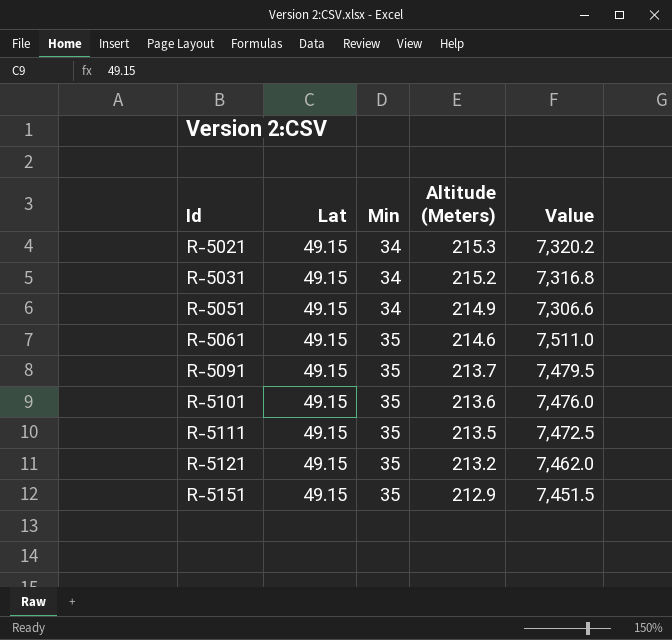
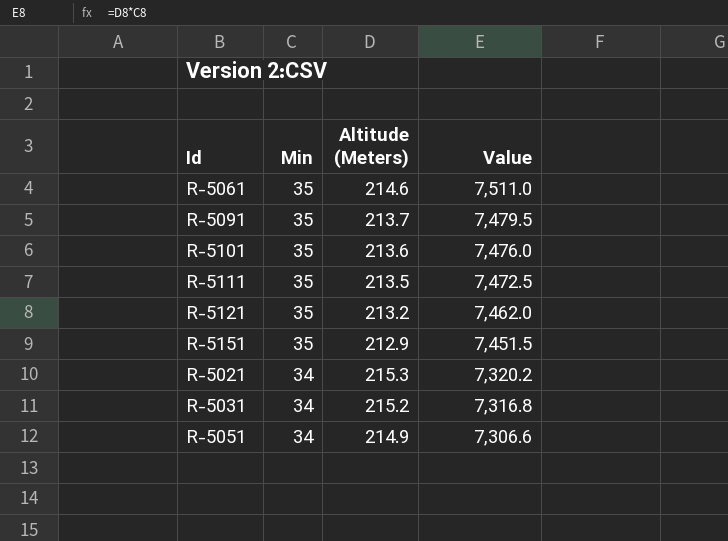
row order: Id ascending -> Min descending
column Lat | position: 2 -> none

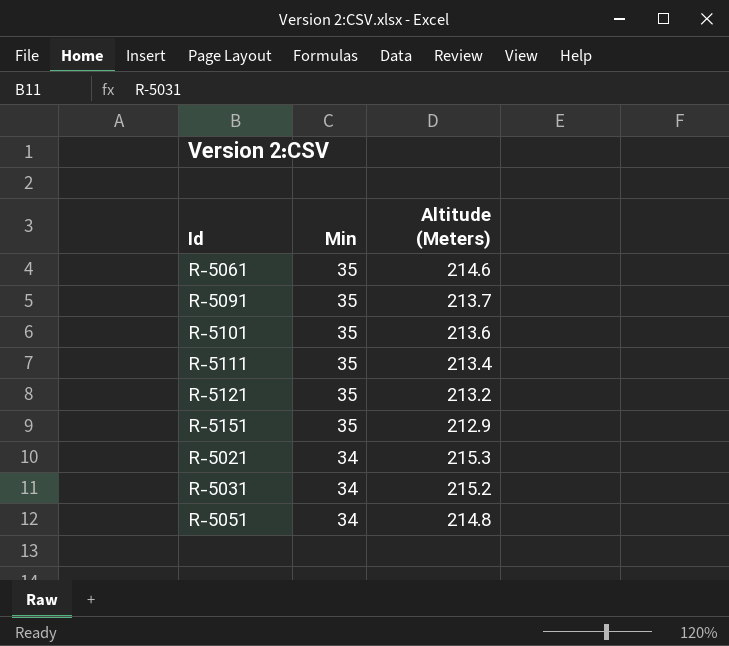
column Value | formula: [Min] * [Altitude (Meters)] -> none
R-5111 | Altitude (Meters): 213.5 -> 213.4
R-5051 | Altitude (Meters): 214.9 -> 214.8

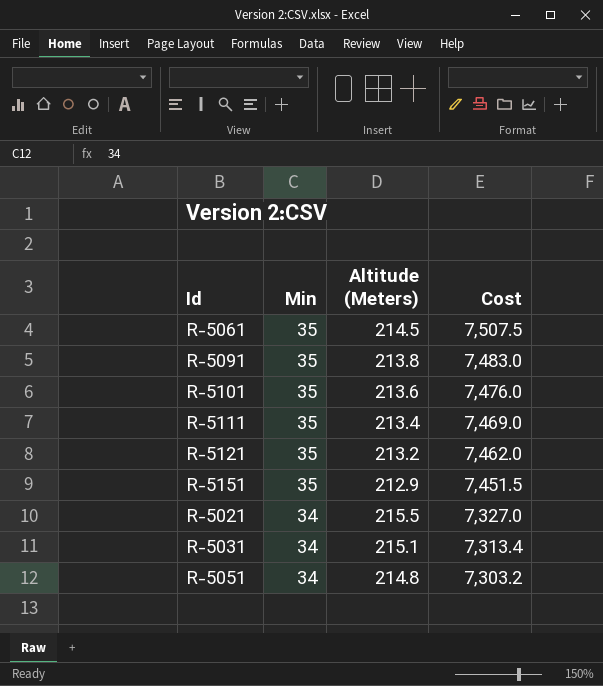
column Cost | formula: none -> [Min] * [Altitude (Meters)]
R-5061 | Altitude (Meters): 214.6 -> 214.5
R-5091 | Altitude (Meters): 213.7 -> 213.8
R-5021 | Altitude (Meters): 215.3 -> 215.5
R-5031 | Altitude (Meters): 215.2 -> 215.1

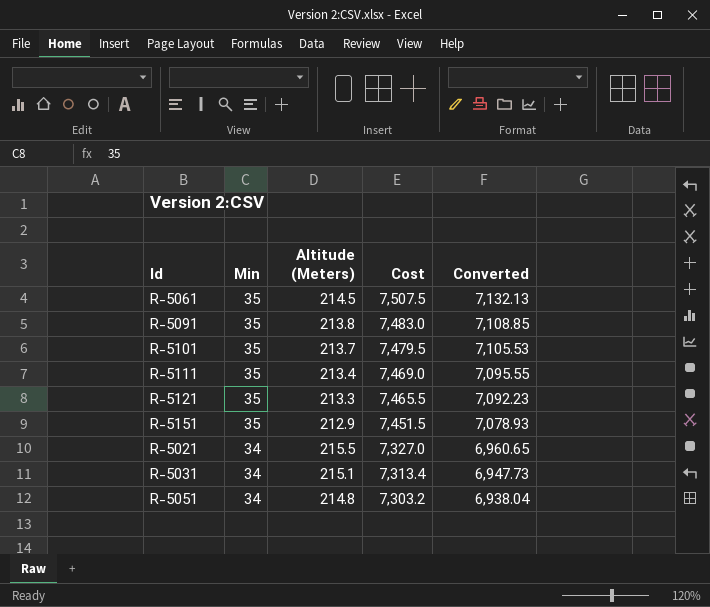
column Converted | formula: none -> [Cost] * 0.95
R-5101 | Altitude (Meters): 213.6 -> 213.7
R-5101 | Cost: 7,476.0 -> 7,479.5
R-5121 | Altitude (Meters): 213.2 -> 213.3
R-5121 | Cost: 7,462.0 -> 7,465.5

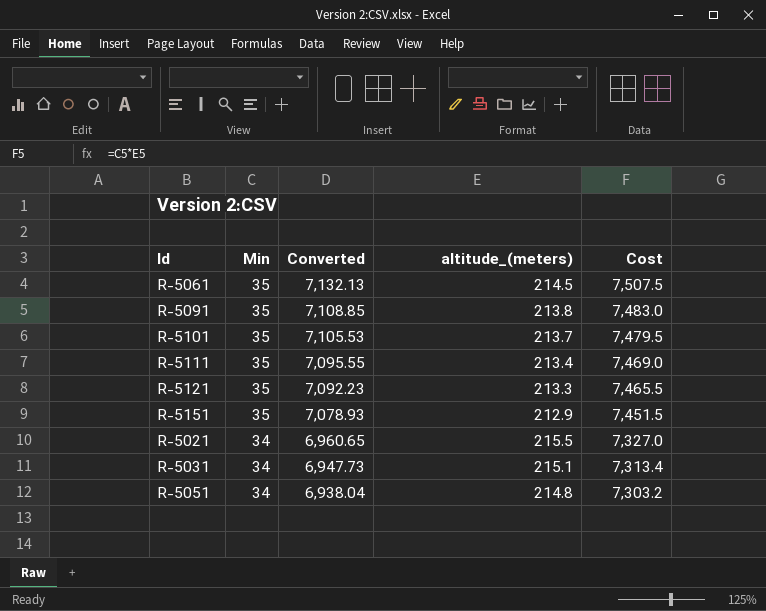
column Converted | position: 5 -> 3
column name: Altitude (Meters) -> altitude_(meters)

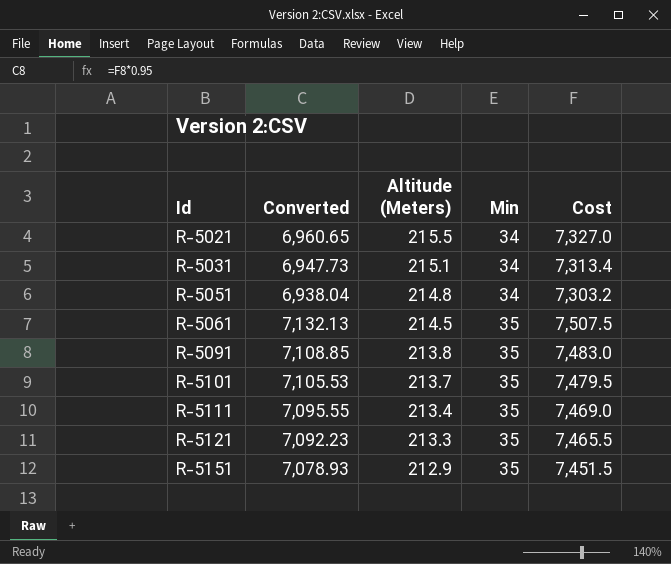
row order: Min descending -> Id ascending
column name: altitude_(meters) -> Altitude (Meters)
column Min | position: 2 -> 4

